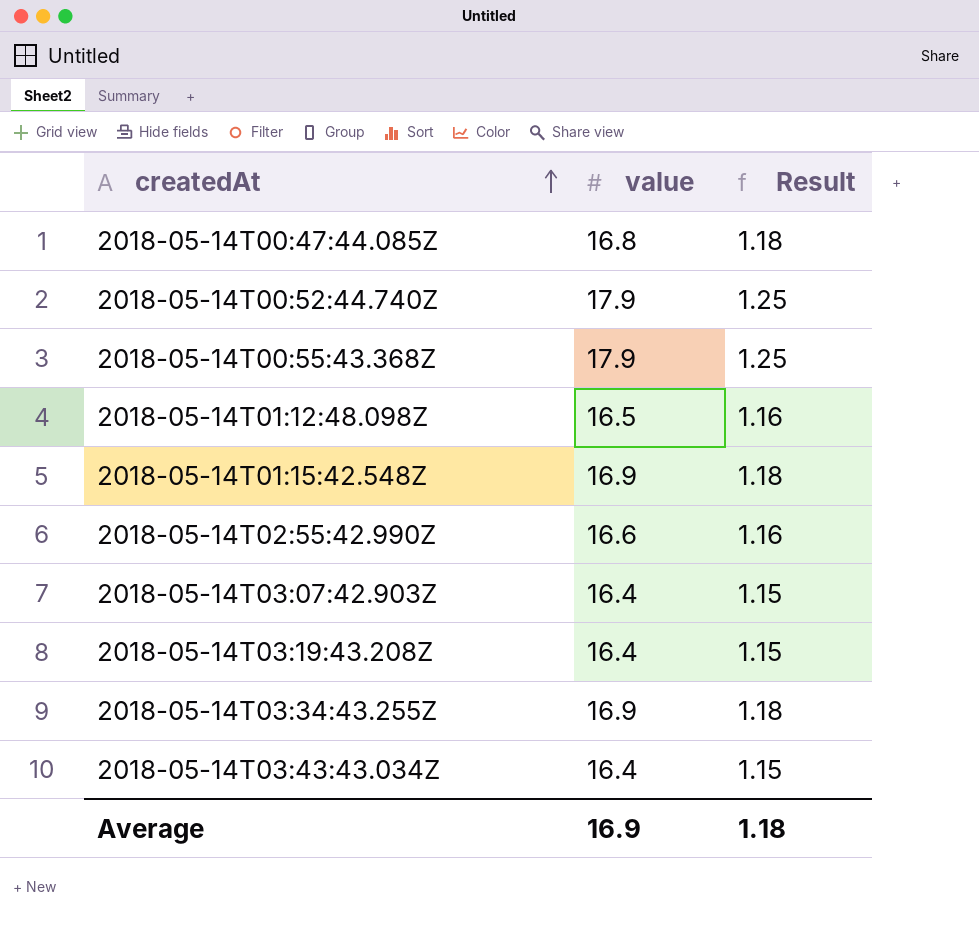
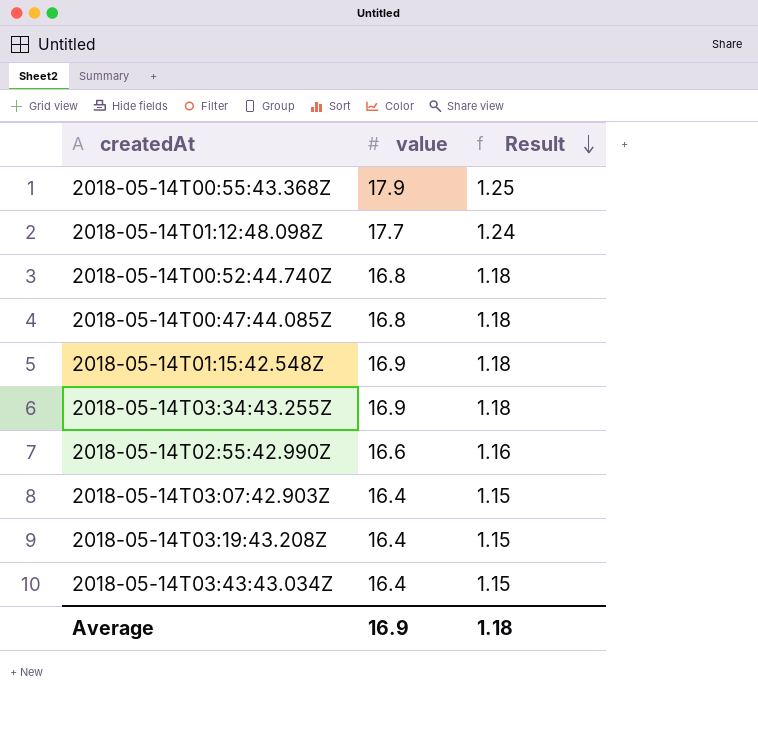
row order: createdAt ascending -> Result descending
2018-05-14T01:12:48.098Z | value: 16.5 -> 17.7
2018-05-14T01:12:48.098Z | Result: 1.16 -> 1.24
2018-05-14T00:52:44.740Z | value: 17.9 -> 16.8
2018-05-14T00:52:44.740Z | Result: 1.25 -> 1.18

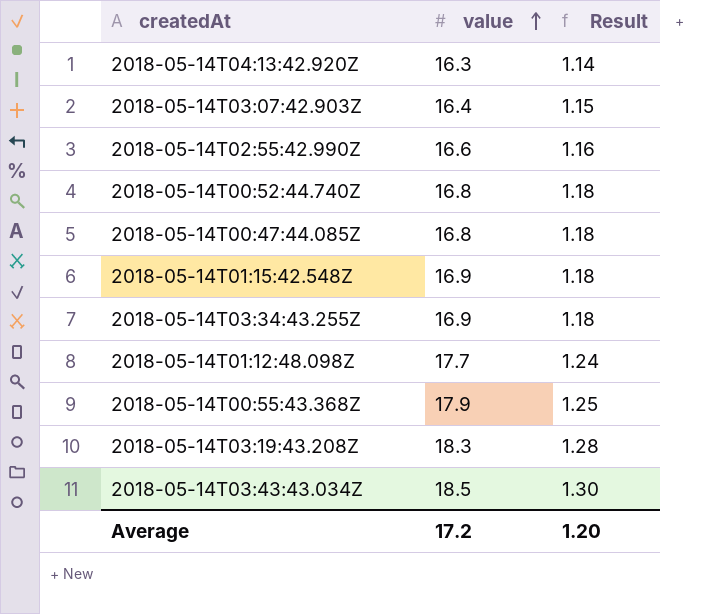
row order: Result descending -> value ascending
row 2018-05-14T04:13:42.920Z: none -> 16.3 | 1.14
2018-05-14T03:19:43.208Z | value: 16.4 -> 18.3
2018-05-14T03:19:43.208Z | Result: 1.15 -> 1.28
2018-05-14T03:43:43.034Z | value: 16.4 -> 18.5
2018-05-14T03:43:43.034Z | Result: 1.15 -> 1.30
Average | value: 16.9 -> 17.2
Average | Result: 1.18 -> 1.20

